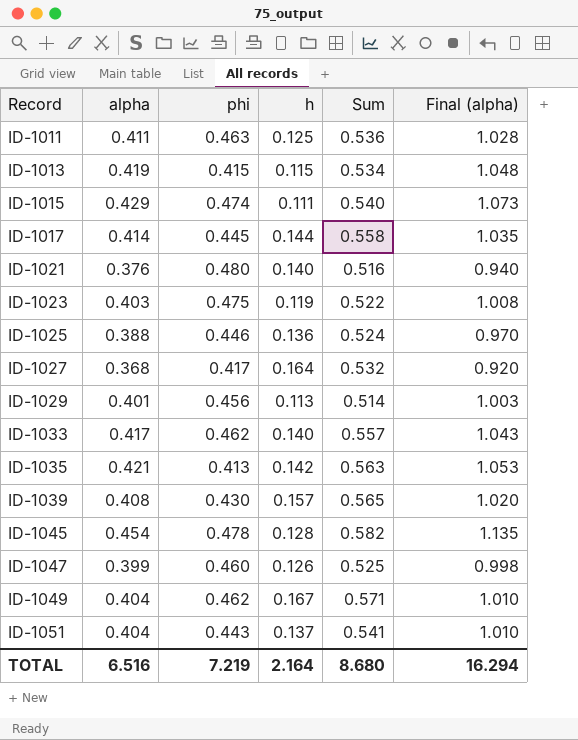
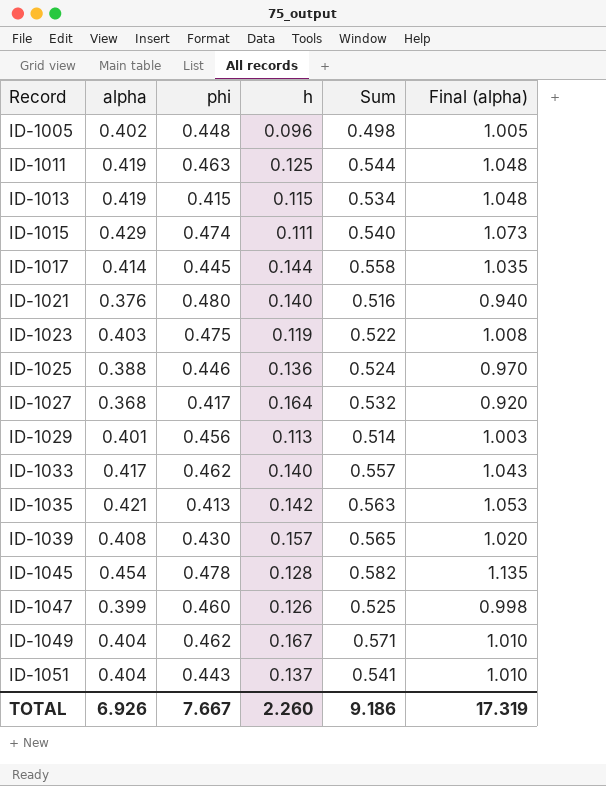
row ID-1005: none -> 0.402 | 0.448 | 0.096 | 0.498 | 1.005
ID-1011 | alpha: 0.411 -> 0.419
ID-1011 | Sum: 0.536 -> 0.544
ID-1011 | Final (alpha): 1.028 -> 1.048
TOTAL | alpha: 6.516 -> 6.926
TOTAL | phi: 7.219 -> 7.667
TOTAL | h: 2.164 -> 2.260
TOTAL | Sum: 8.680 -> 9.186
TOTAL | Final (alpha): 16.294 -> 17.319

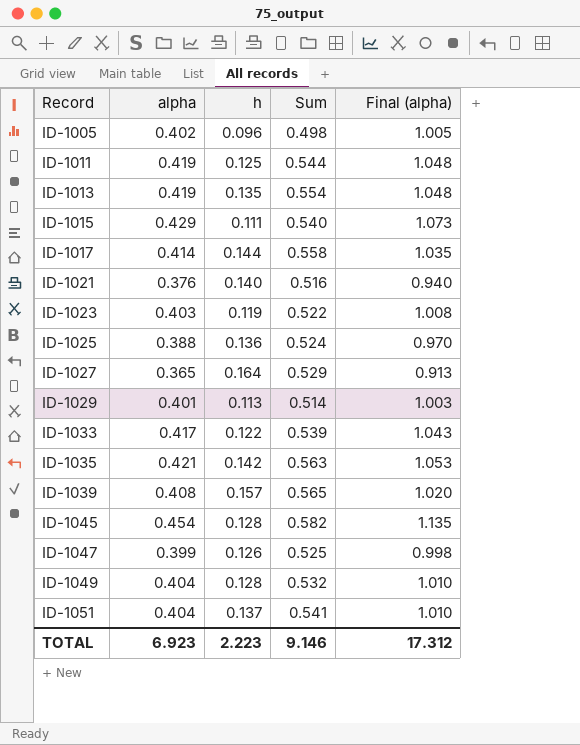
column phi | position: 3 -> none
ID-1013 | h: 0.115 -> 0.135
ID-1013 | Sum: 0.534 -> 0.554
ID-1027 | alpha: 0.368 -> 0.365
ID-1027 | Sum: 0.532 -> 0.529
ID-1027 | Final (alpha): 0.920 -> 0.913
ID-1033 | h: 0.140 -> 0.122
ID-1033 | Sum: 0.557 -> 0.539
ID-1049 | h: 0.167 -> 0.128
ID-1049 | Sum: 0.571 -> 0.532
TOTAL | alpha: 6.926 -> 6.923
TOTAL | h: 2.260 -> 2.223
TOTAL | Sum: 9.186 -> 9.146
TOTAL | Final (alpha): 17.319 -> 17.312

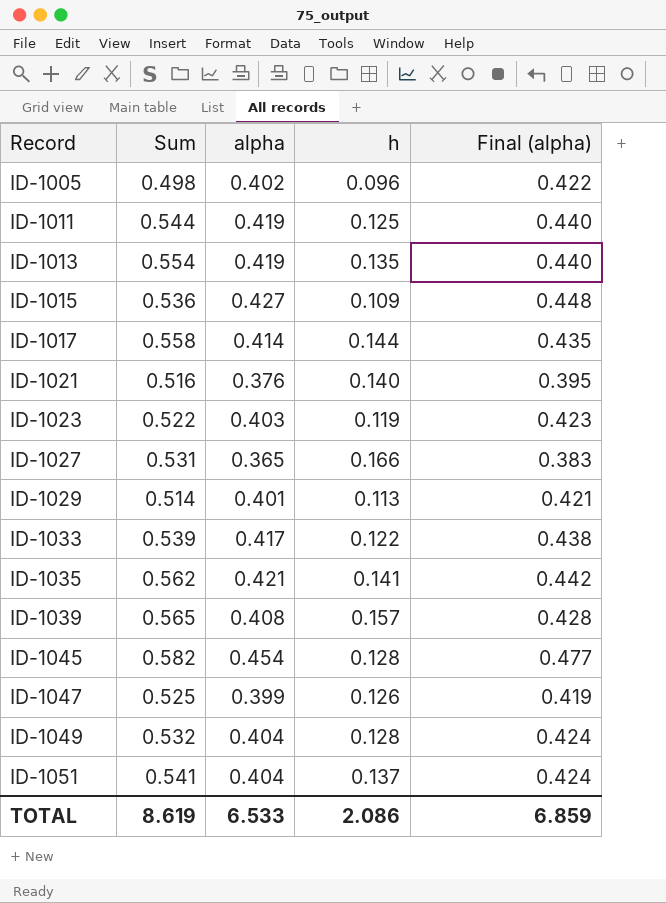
column Sum | position: 4 -> 2
column Final (alpha) | formula: [alpha] * 2.5 -> [alpha] * 1.05
row ID-1025: 0.388 | 0.136 | 0.524 | 0.970 -> none
ID-1015 | Sum: 0.540 -> 0.536
ID-1015 | alpha: 0.429 -> 0.427
ID-1015 | h: 0.111 -> 0.109
ID-1027 | Sum: 0.529 -> 0.531
ID-1027 | h: 0.164 -> 0.166
ID-1035 | Sum: 0.563 -> 0.562
ID-1035 | h: 0.142 -> 0.141
TOTAL | Sum: 9.146 -> 8.619
TOTAL | alpha: 6.923 -> 6.533
TOTAL | h: 2.223 -> 2.086
TOTAL | Final (alpha): 17.312 -> 6.859

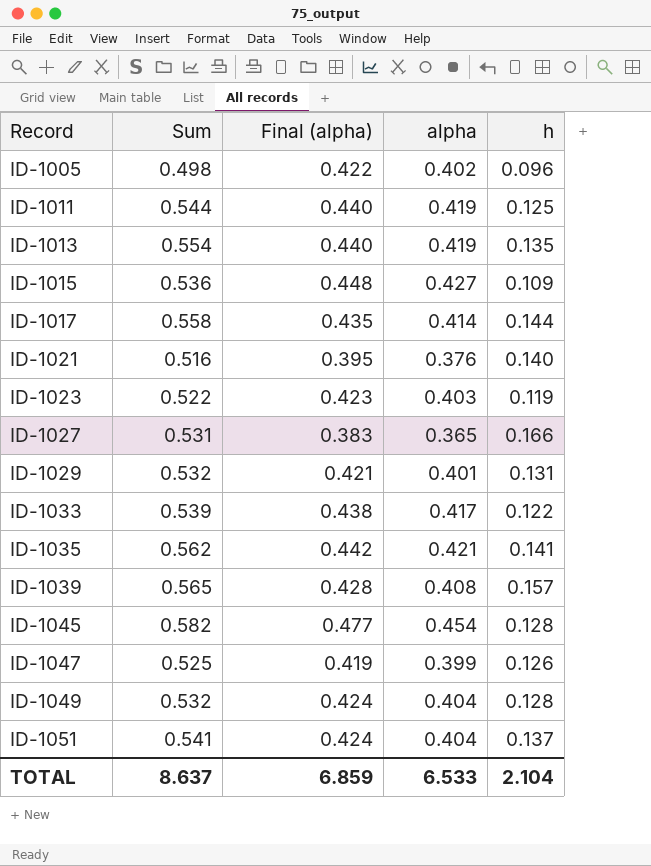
column Final (alpha) | position: 5 -> 3
ID-1029 | Sum: 0.514 -> 0.532
ID-1029 | h: 0.113 -> 0.131
TOTAL | Sum: 8.619 -> 8.637
TOTAL | h: 2.086 -> 2.104

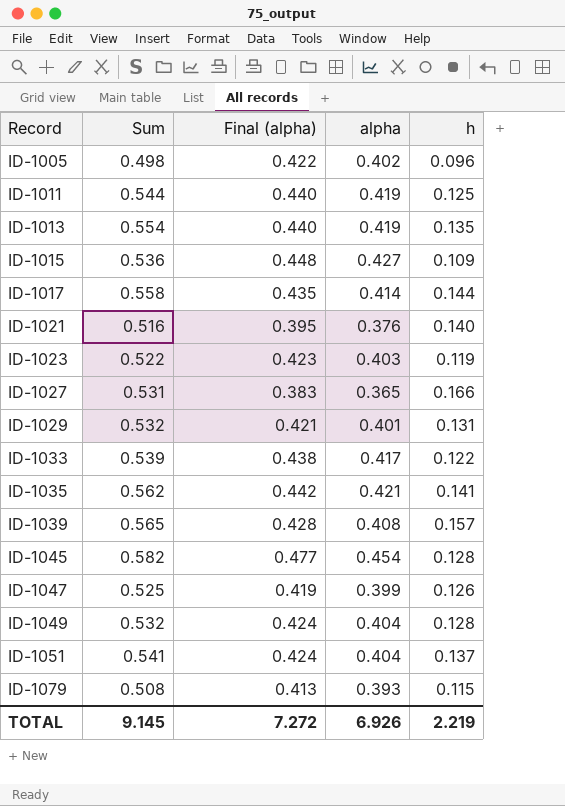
row ID-1079: none -> 0.508 | 0.413 | 0.393 | 0.115
TOTAL | Sum: 8.637 -> 9.145
TOTAL | Final (alpha): 6.859 -> 7.272
TOTAL | alpha: 6.533 -> 6.926
TOTAL | h: 2.104 -> 2.219

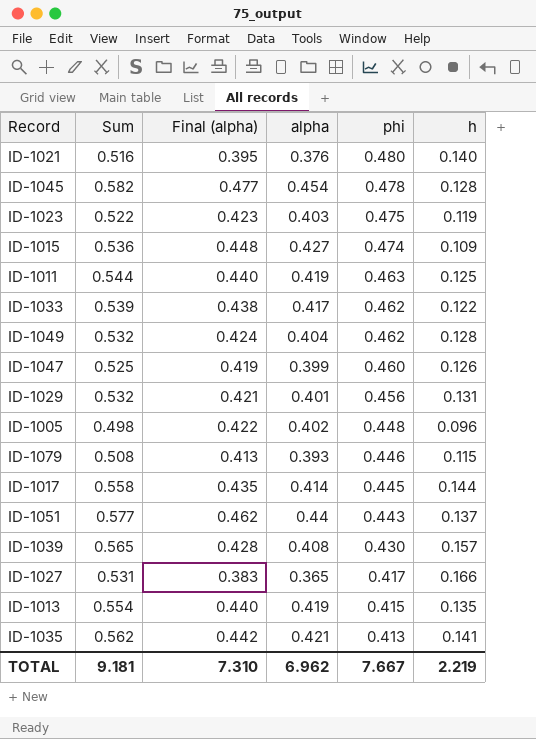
row order: Record ascending -> phi descending
column phi | position: none -> 5
ID-1051 | Sum: 0.541 -> 0.577
ID-1051 | Final (alpha): 0.424 -> 0.462
ID-1051 | alpha: 0.404 -> 0.44
TOTAL | Sum: 9.145 -> 9.181
TOTAL | Final (alpha): 7.272 -> 7.310
TOTAL | alpha: 6.926 -> 6.962

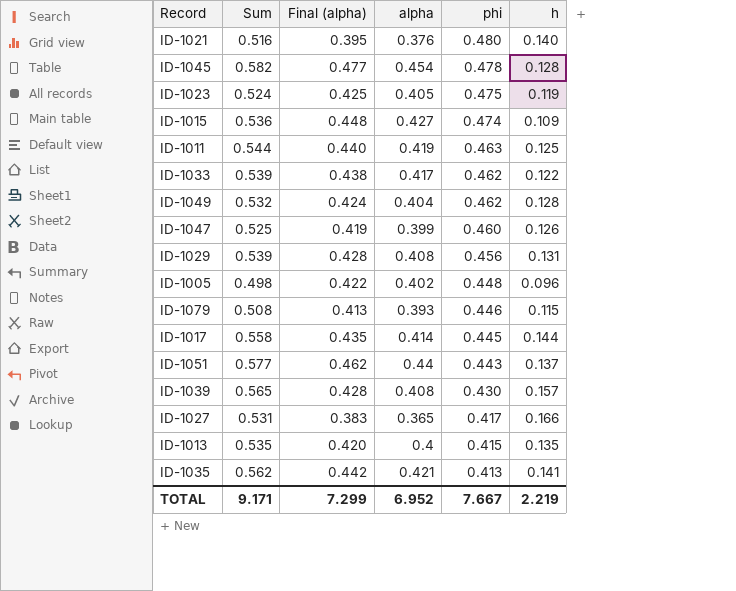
ID-1023 | Sum: 0.522 -> 0.524
ID-1023 | Final (alpha): 0.423 -> 0.425
ID-1023 | alpha: 0.403 -> 0.405
ID-1029 | Sum: 0.532 -> 0.539
ID-1029 | Final (alpha): 0.421 -> 0.428
ID-1029 | alpha: 0.401 -> 0.408
ID-1013 | Sum: 0.554 -> 0.535
ID-1013 | Final (alpha): 0.440 -> 0.420
ID-1013 | alpha: 0.419 -> 0.4
TOTAL | Sum: 9.181 -> 9.171
TOTAL | Final (alpha): 7.310 -> 7.299
TOTAL | alpha: 6.962 -> 6.952

